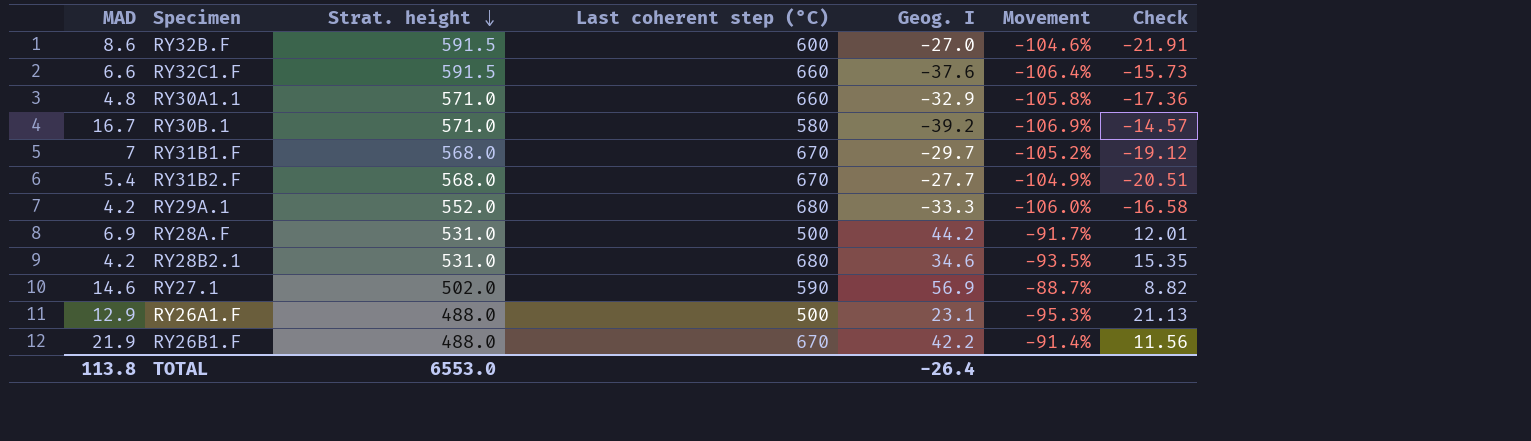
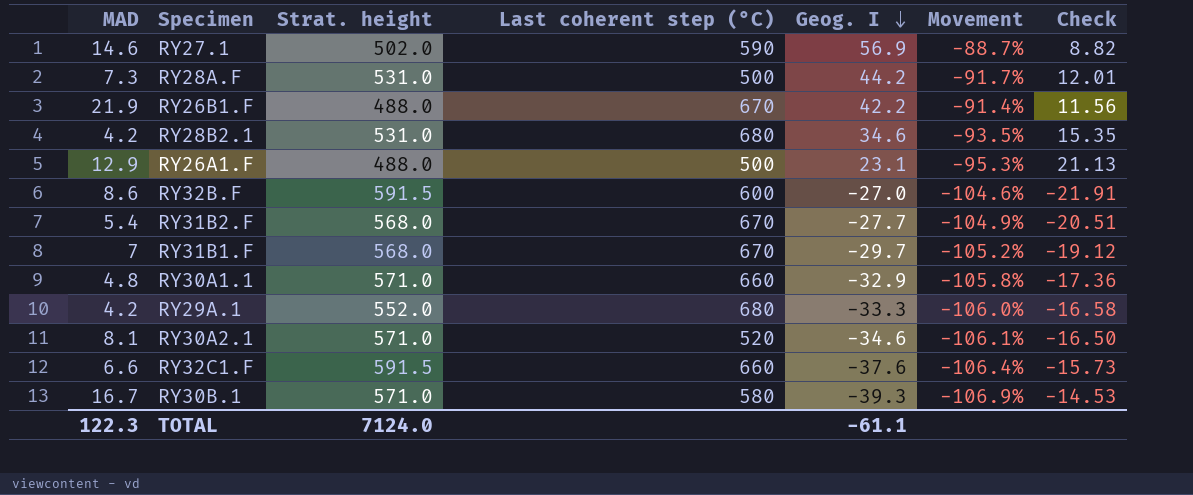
row order: Strat. height descending -> Geog. I descending
RY28A.F | MAD: 6.9 -> 7.3
row RY30A2.1: none -> 8.1 | 571.0 | 520 | -34.6 | -106.1% | -16.50
RY30B.1 | Geog. I: -39.2 -> -39.3
RY30B.1 | Check: -14.57 -> -14.53
TOTAL | MAD: 113.8 -> 122.3
TOTAL | Strat. height: 6553.0 -> 7124.0
TOTAL | Geog. I: -26.4 -> -61.1

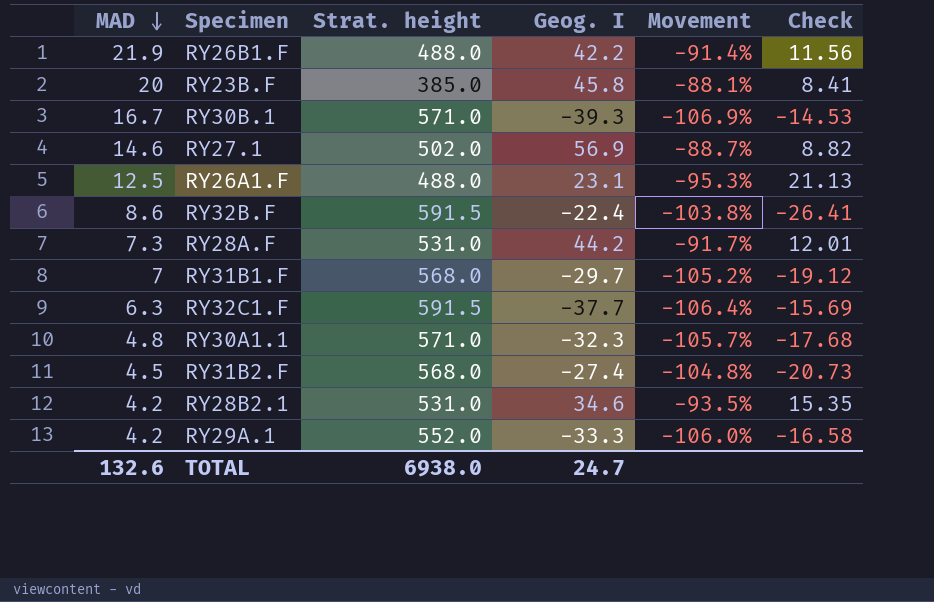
row order: Geog. I descending -> MAD descending
column Last coherent step (°C) | position: 4 -> none
row RY30A2.1: 8.1 | 571.0 | 520 | -34.6 | -106.1% | -16.50 -> none
row RY23B.F: none -> 20 | 385.0 | 45.8 | -88.1% | 8.41
RY26A1.F | MAD: 12.9 -> 12.5
RY32B.F | Geog. I: -27.0 -> -22.4
RY32B.F | Movement: -104.6% -> -103.8%
RY32B.F | Check: -21.91 -> -26.41
RY32C1.F | MAD: 6.6 -> 6.3
RY32C1.F | Geog. I: -37.6 -> -37.7
RY32C1.F | Check: -15.73 -> -15.69
RY30A1.1 | Geog. I: -32.9 -> -32.3
RY30A1.1 | Movement: -105.8% -> -105.7%
RY30A1.1 | Check: -17.36 -> -17.68
RY31B2.F | MAD: 5.4 -> 4.5
RY31B2.F | Geog. I: -27.7 -> -27.4
RY31B2.F | Movement: -104.9% -> -104.8%
RY31B2.F | Check: -20.51 -> -20.73
TOTAL | MAD: 122.3 -> 132.6
TOTAL | Strat. height: 7124.0 -> 6938.0
TOTAL | Geog. I: -61.1 -> 24.7

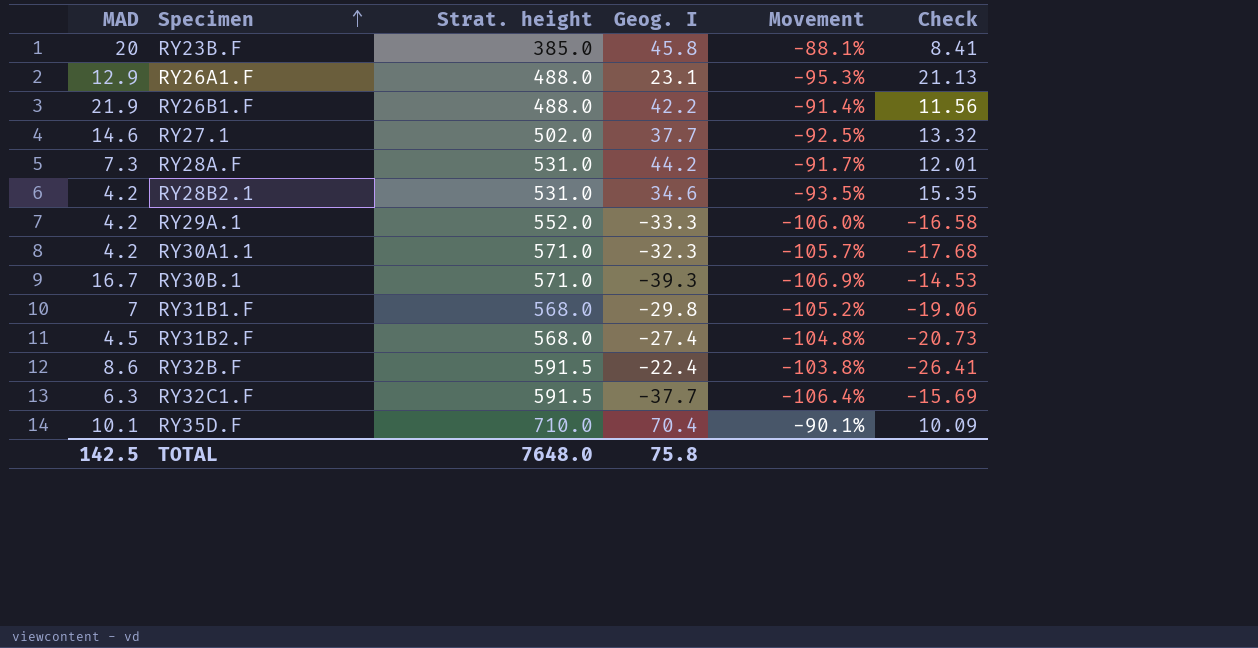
row order: MAD descending -> Specimen ascending
RY26A1.F | MAD: 12.5 -> 12.9
RY27.1 | Geog. I: 56.9 -> 37.7
RY27.1 | Movement: -88.7% -> -92.5%
RY27.1 | Check: 8.82 -> 13.32
RY30A1.1 | MAD: 4.8 -> 4.2
RY31B1.F | Geog. I: -29.7 -> -29.8
RY31B1.F | Check: -19.12 -> -19.06
row RY35D.F: none -> 10.1 | 710.0 | 70.4 | -90.1% | 10.09
TOTAL | MAD: 132.6 -> 142.5
TOTAL | Strat. height: 6938.0 -> 7648.0
TOTAL | Geog. I: 24.7 -> 75.8

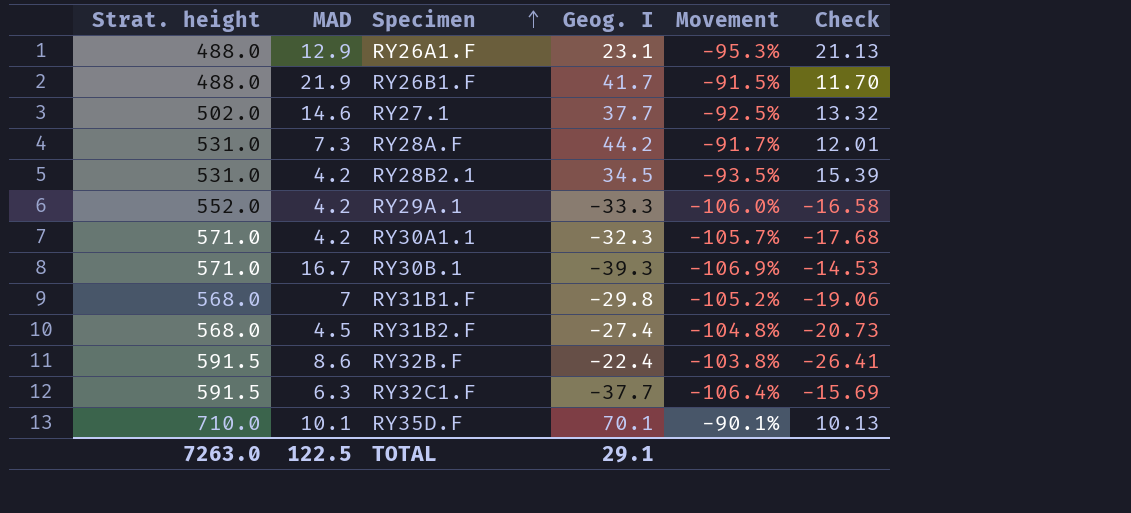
column Strat. height | position: 3 -> 1
row RY23B.F: 20 | 385.0 | 45.8 | -88.1% | 8.41 -> none
RY26B1.F | Geog. I: 42.2 -> 41.7
RY26B1.F | Movement: -91.4% -> -91.5%
RY26B1.F | Check: 11.56 -> 11.70
RY28B2.1 | Geog. I: 34.6 -> 34.5
RY28B2.1 | Check: 15.35 -> 15.39
RY35D.F | Geog. I: 70.4 -> 70.1
RY35D.F | Check: 10.09 -> 10.13
TOTAL | Strat. height: 7648.0 -> 7263.0
TOTAL | MAD: 142.5 -> 122.5
TOTAL | Geog. I: 75.8 -> 29.1

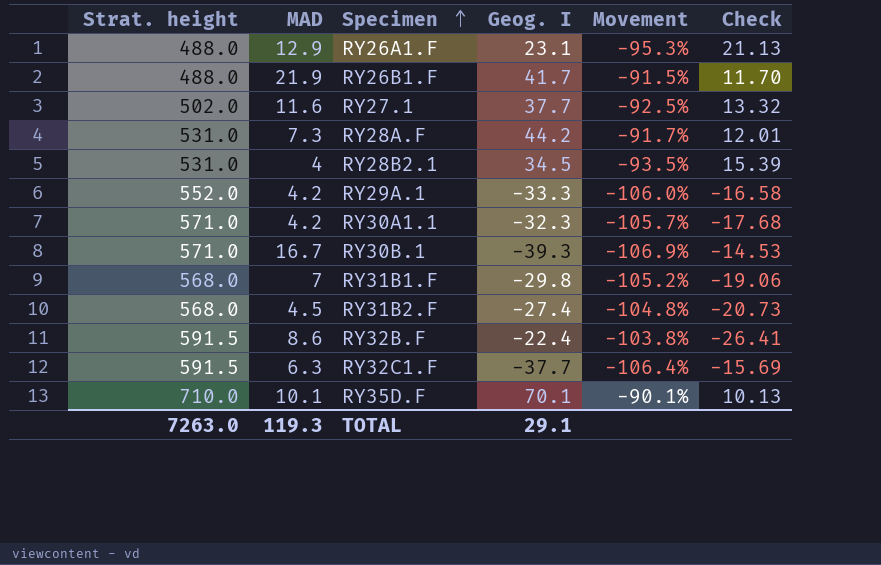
RY27.1 | MAD: 14.6 -> 11.6
RY28B2.1 | MAD: 4.2 -> 4
TOTAL | MAD: 122.5 -> 119.3

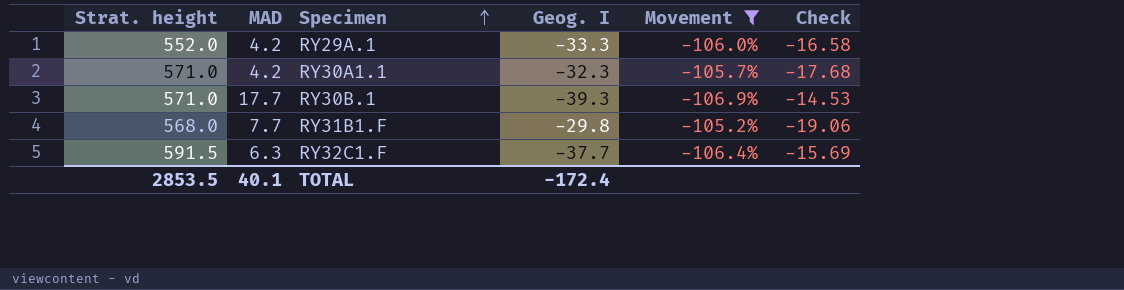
filter: none -> Movement <= -105.2%
RY30B.1 | MAD: 16.7 -> 17.7
RY31B1.F | MAD: 7 -> 7.7
TOTAL | Strat. height: 7263.0 -> 2853.5
TOTAL | MAD: 119.3 -> 40.1
TOTAL | Geog. I: 29.1 -> -172.4

